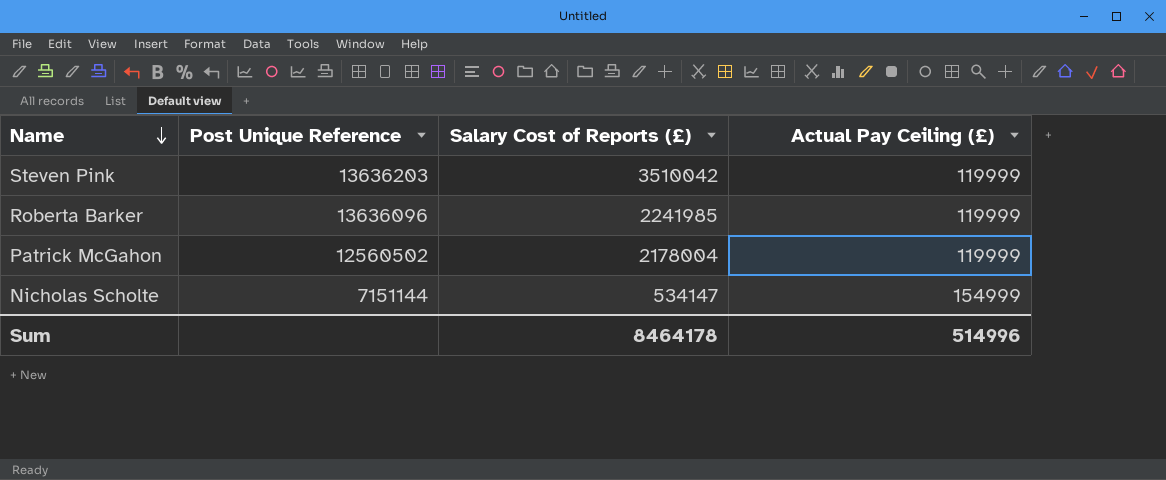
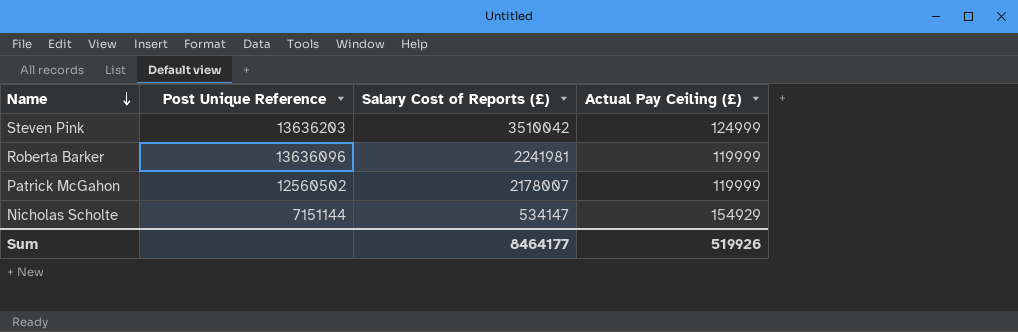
Steven Pink | Actual Pay Ceiling (£): 119999 -> 124999
Roberta Barker | Salary Cost of Reports (£): 2241985 -> 2241981
Patrick McGahon | Salary Cost of Reports (£): 2178004 -> 2178007
Nicholas Scholte | Actual Pay Ceiling (£): 154999 -> 154929
Sum | Salary Cost of Reports (£): 8464178 -> 8464177
Sum | Actual Pay Ceiling (£): 514996 -> 519926

